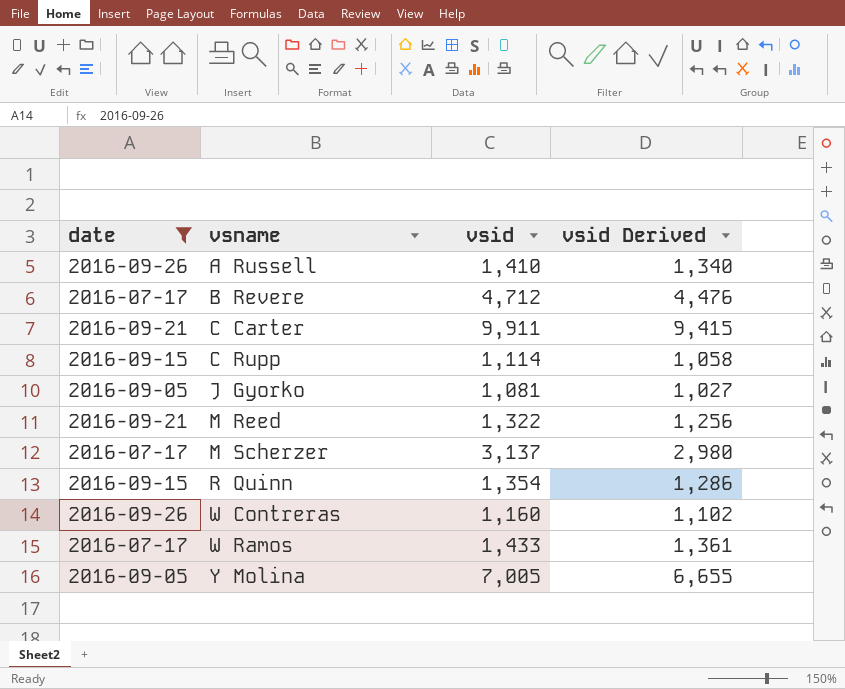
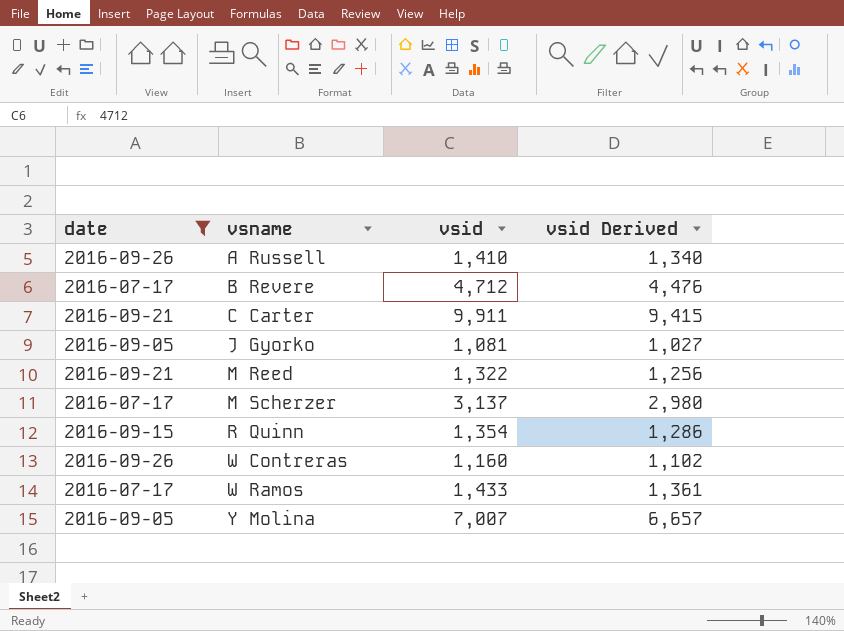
row C Rupp: 2016-09-15 | 1,114 | 1,058 -> none
Y Molina | vsid: 7,005 -> 7,007
Y Molina | vsid Derived: 6,655 -> 6,657

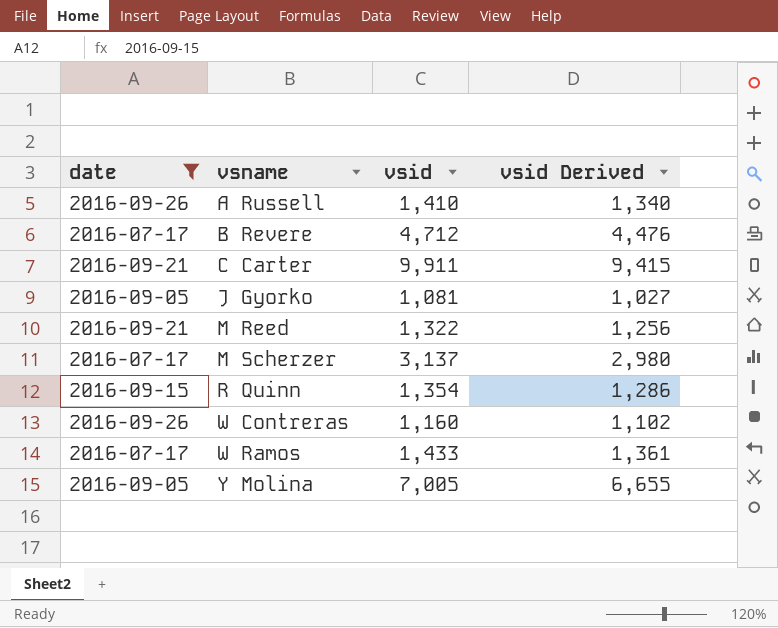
Y Molina | vsid: 7,007 -> 7,005
Y Molina | vsid Derived: 6,657 -> 6,655

